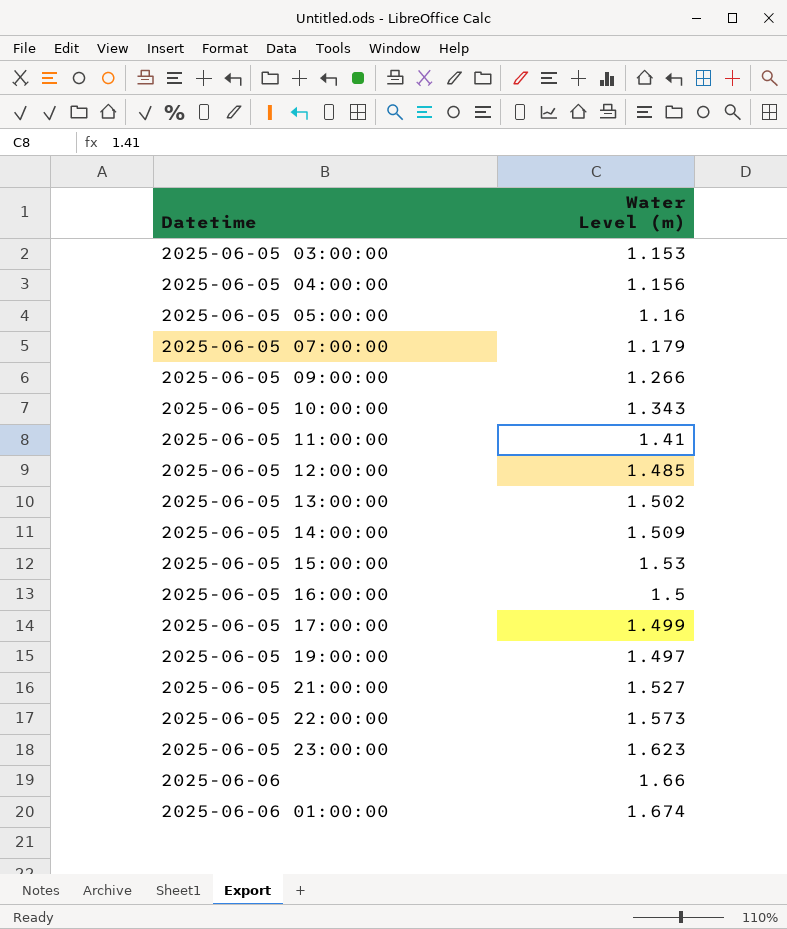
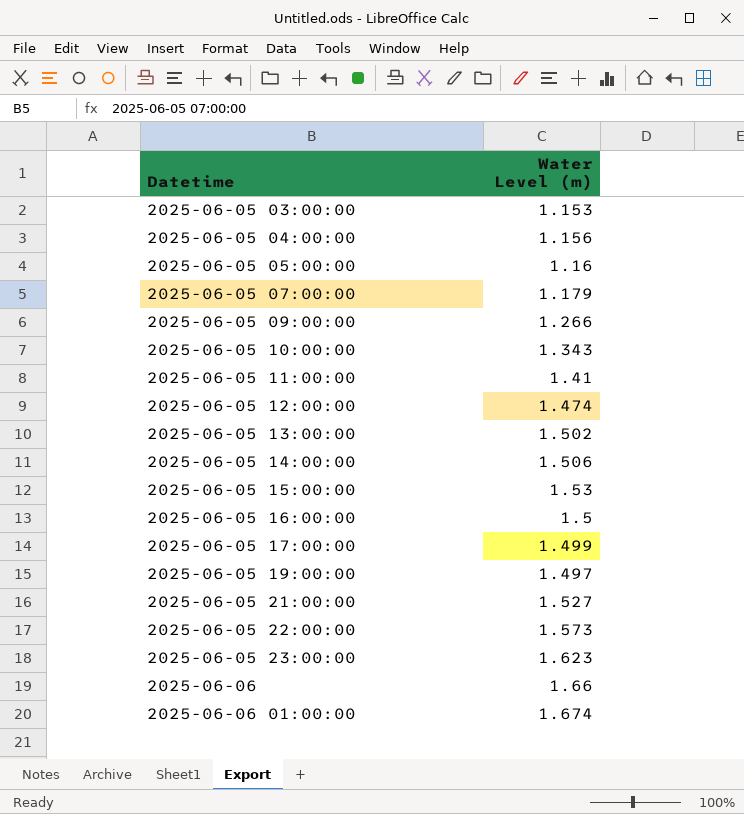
2025-06-05 12:00:00 | Water Level (m): 1.485 -> 1.474
2025-06-05 14:00:00 | Water Level (m): 1.509 -> 1.506

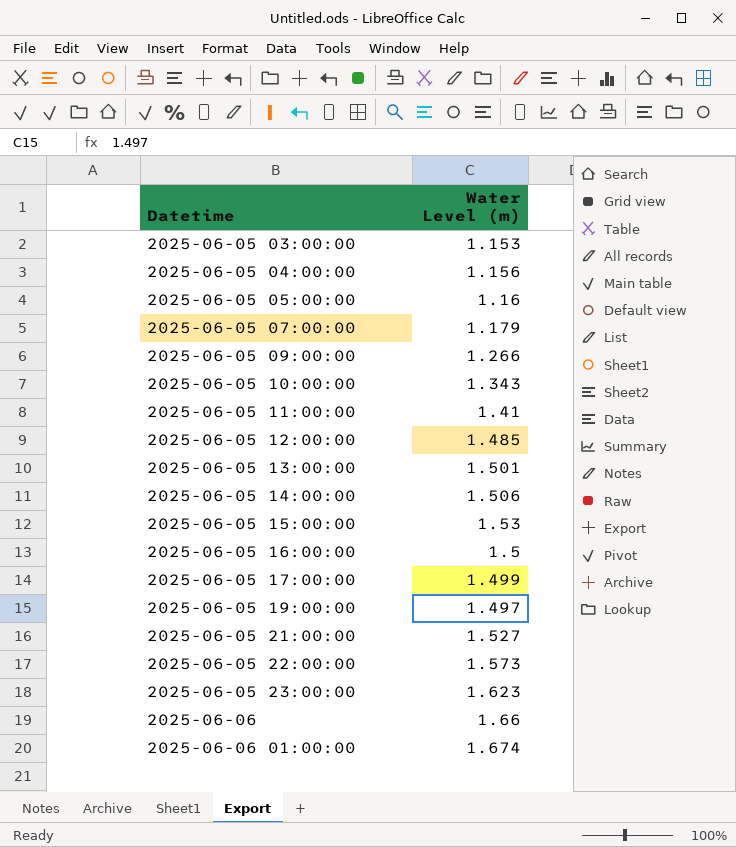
2025-06-05 12:00:00 | Water Level (m): 1.474 -> 1.485
2025-06-05 13:00:00 | Water Level (m): 1.502 -> 1.501

